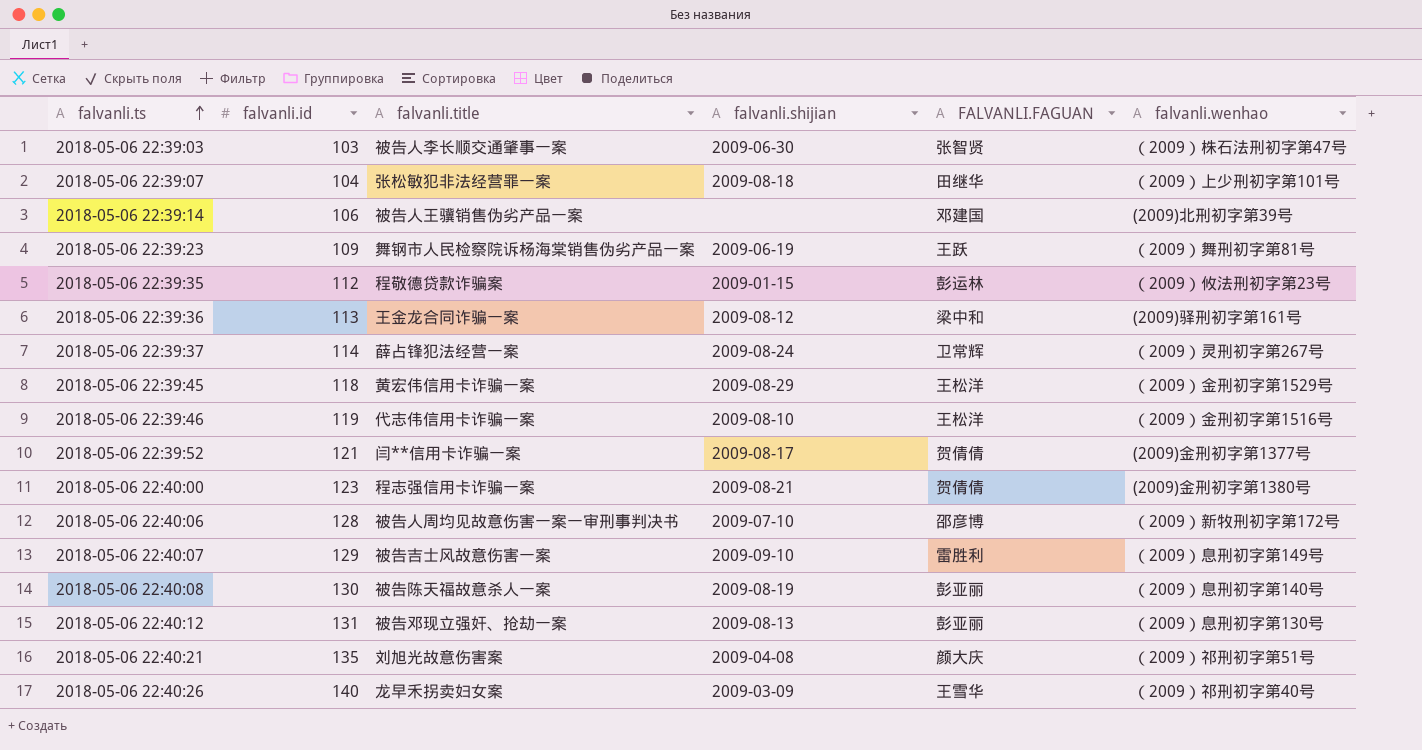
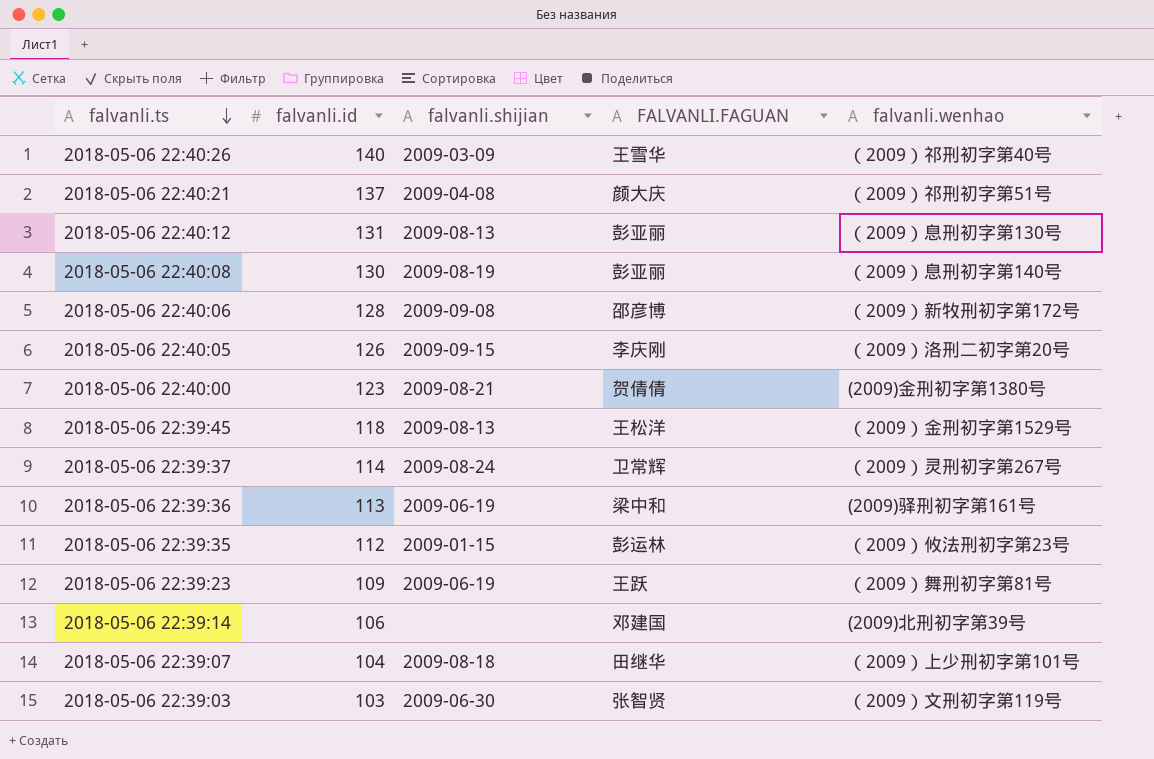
row order: falvanli.ts ascending -> falvanli.ts descending
column falvanli.title | position: 3 -> none
row 2018-05-06 22:39:46: 119 | 代志伟信用卡诈骗一案 | 2009-08-10 | 王松洋 | （2009）金刑初字第1516号 -> none
row 2018-05-06 22:39:52: 121 | 闫**信用卡诈骗一案 | 2009-08-17 | 贺倩倩 | (2009)金刑初字第1377号 -> none
row 2018-05-06 22:40:07: 129 | 被告吉士风故意伤害一案 | 2009-09-10 | 雷胜利 | （2009）息刑初字第149号 -> none
2018-05-06 22:40:21 | falvanli.id: 135 -> 137
2018-05-06 22:40:06 | falvanli.shijian: 2009-07-10 -> 2009-09-08
row 2018-05-06 22:40:05: none -> 126 | 2009-09-15 | 李庆刚 | （2009）洛刑二初字第20号
2018-05-06 22:39:45 | falvanli.shijian: 2009-08-29 -> 2009-08-13
2018-05-06 22:39:36 | falvanli.shijian: 2009-08-12 -> 2009-06-19
2018-05-06 22:39:03 | falvanli.wenhao: （2009）株石法刑初字第47号 -> （2009）文刑初字第119号

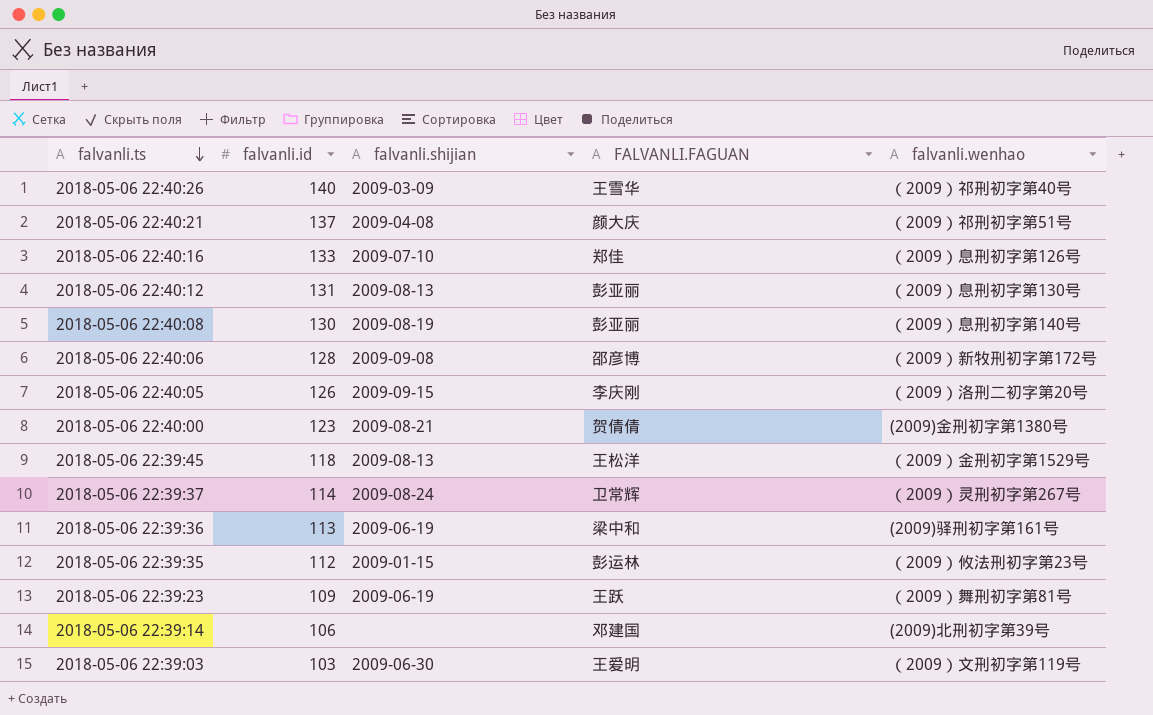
row 2018-05-06 22:39:07: 104 | 2009-08-18 | 田继华 | （2009）上少刑初字第101号 -> none
row 2018-05-06 22:40:16: none -> 133 | 2009-07-10 | 郑佳 | （2009）息刑初字第126号
2018-05-06 22:39:03 | FALVANLI.FAGUAN: 张智贤 -> 王爱明

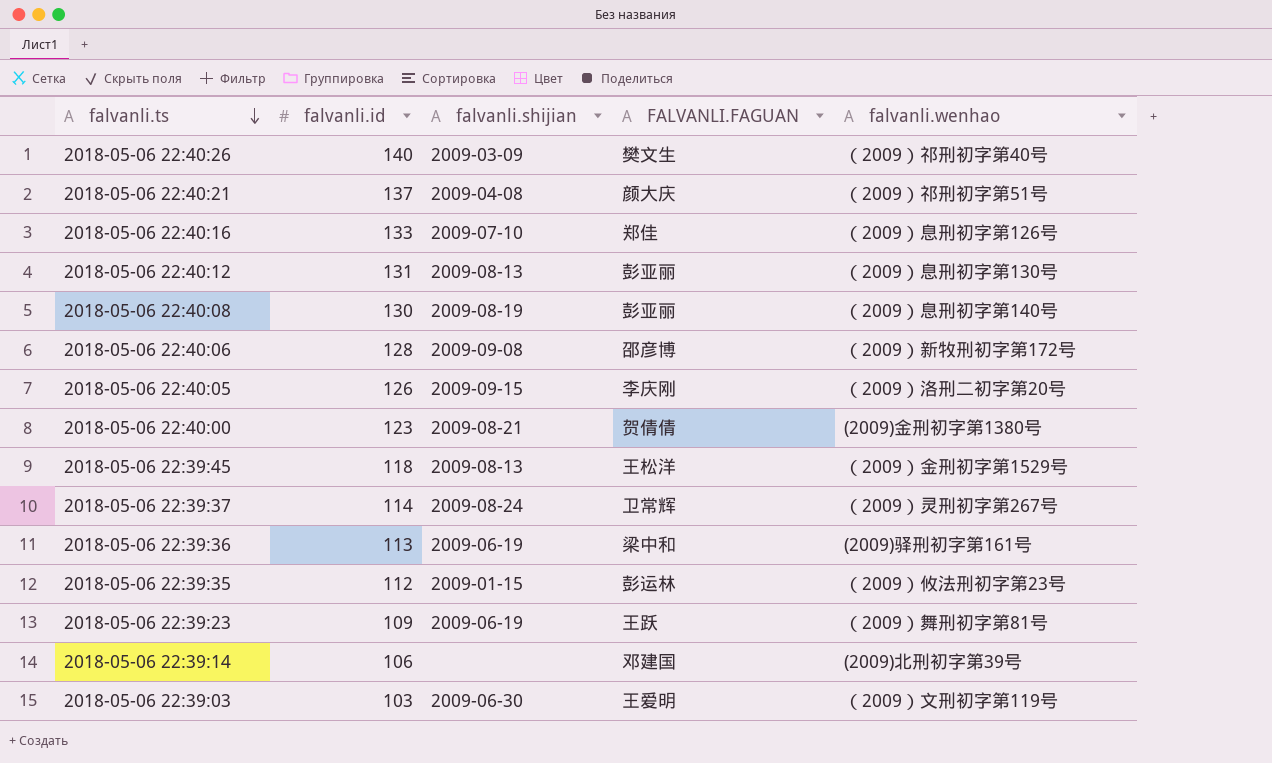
2018-05-06 22:40:26 | FALVANLI.FAGUAN: 王雪华 -> 樊文生

